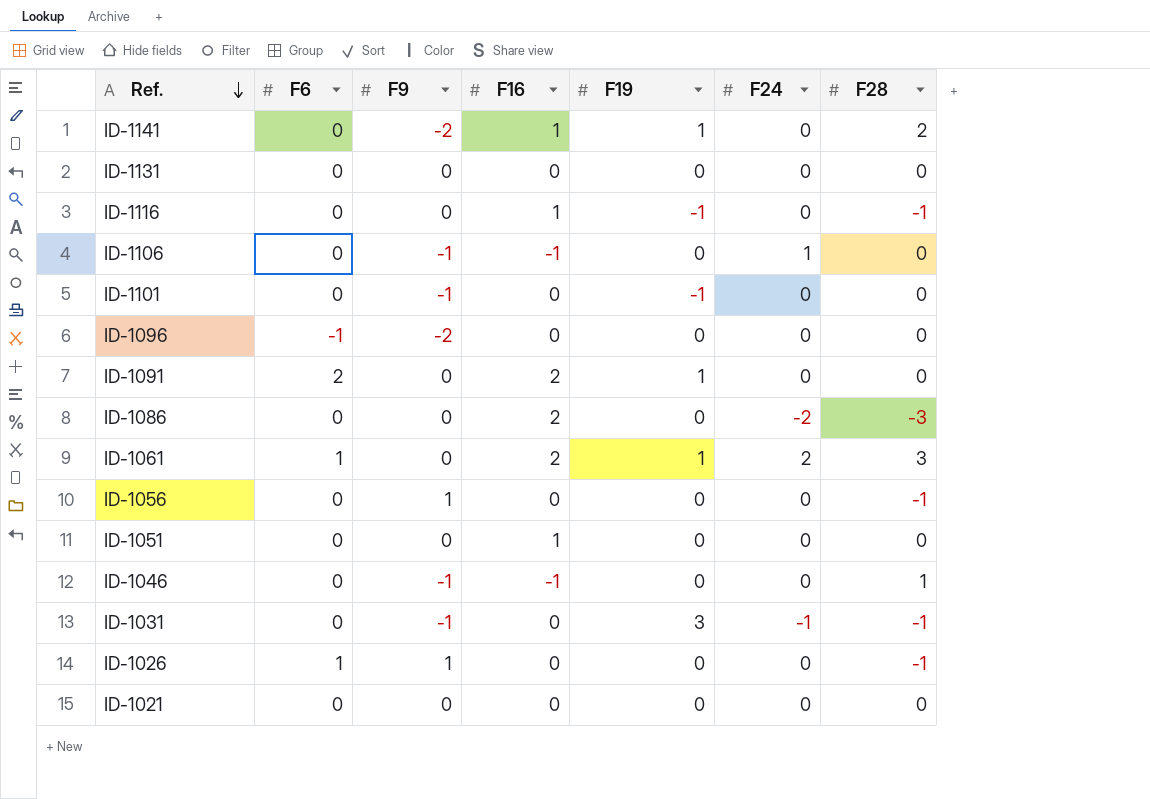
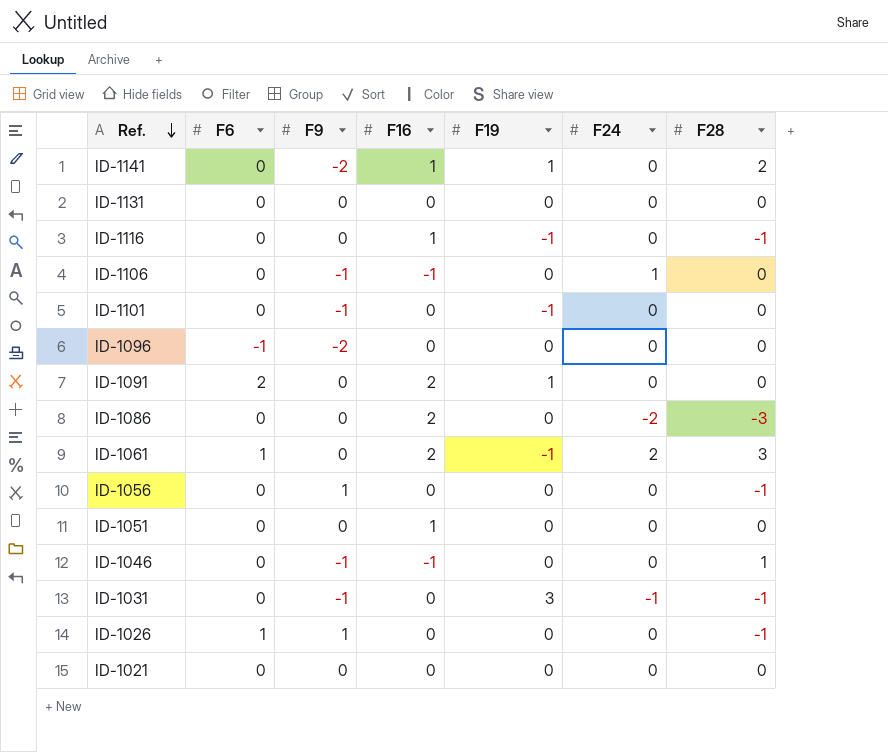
ID-1061 | F19: 1 -> -1

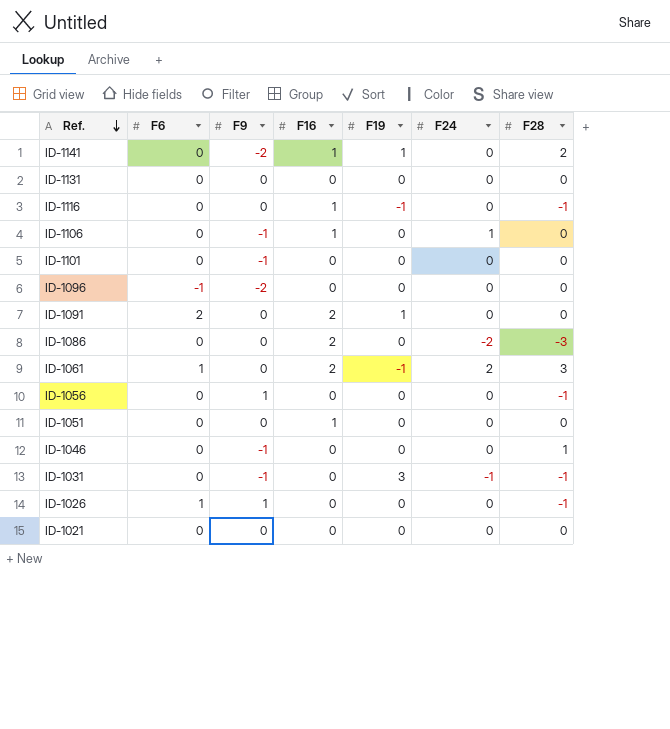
ID-1106 | F16: -1 -> 1
ID-1101 | F19: -1 -> 0
ID-1046 | F16: -1 -> 0

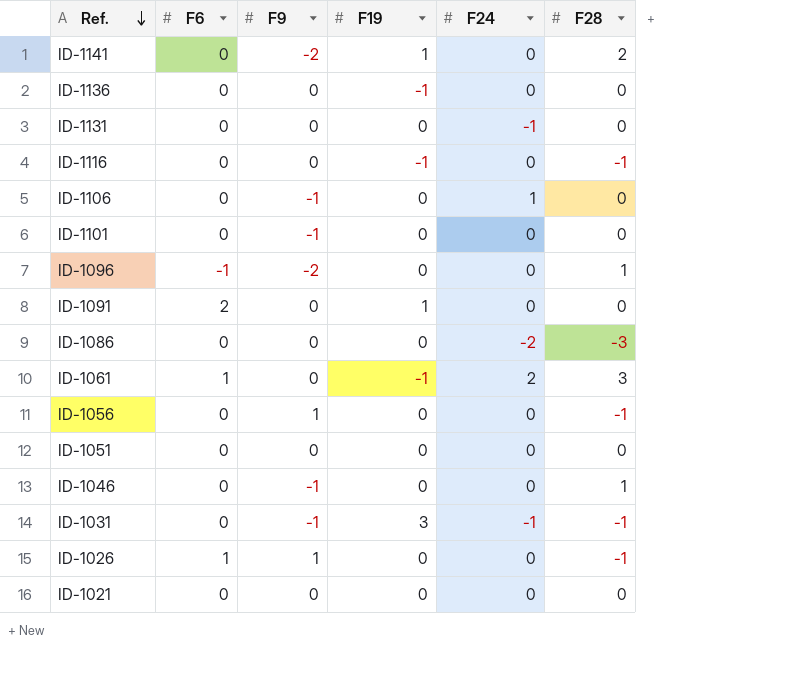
column F16 | position: 4 -> none
row ID-1136: none -> 0 | 0 | -1 | 0 | 0
ID-1131 | F24: 0 -> -1
ID-1096 | F28: 0 -> 1

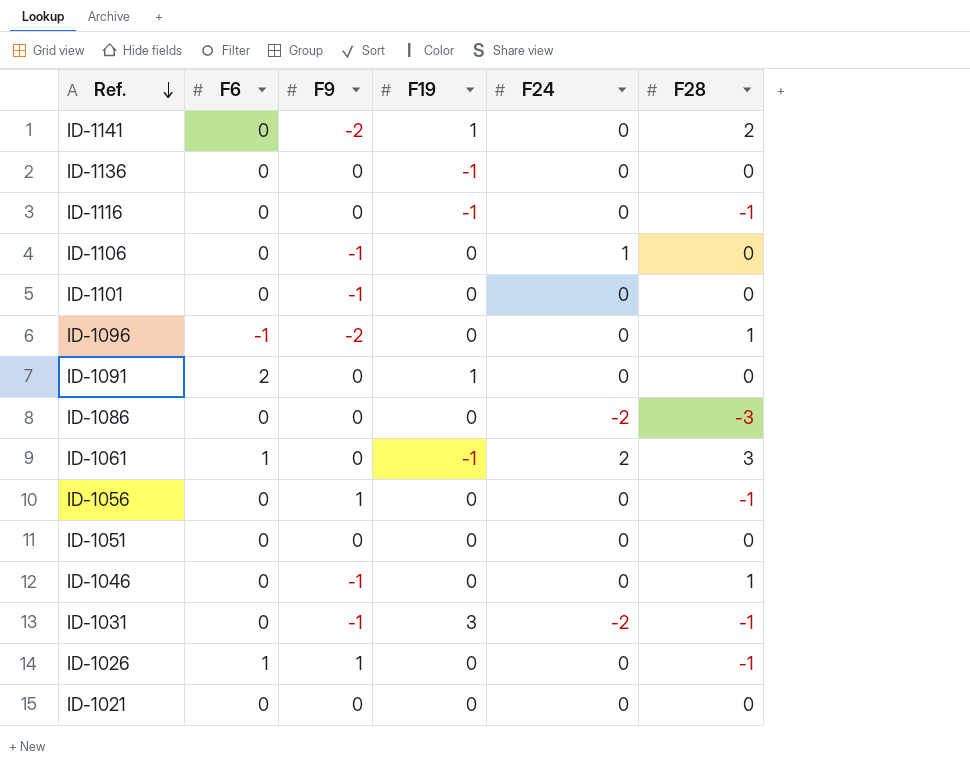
row ID-1131: 0 | 0 | 0 | -1 | 0 -> none
ID-1031 | F24: -1 -> -2

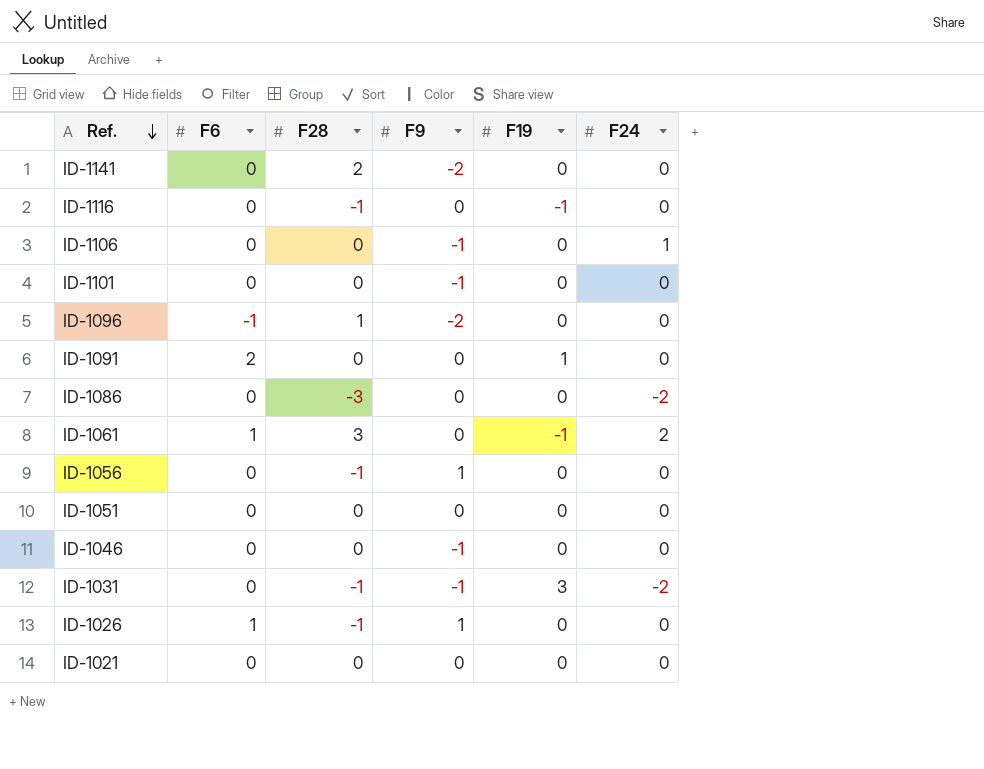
column F28 | position: 6 -> 3
row ID-1136: 0 | 0 | -1 | 0 | 0 -> none
ID-1141 | F19: 1 -> 0
ID-1046 | F28: 1 -> 0

